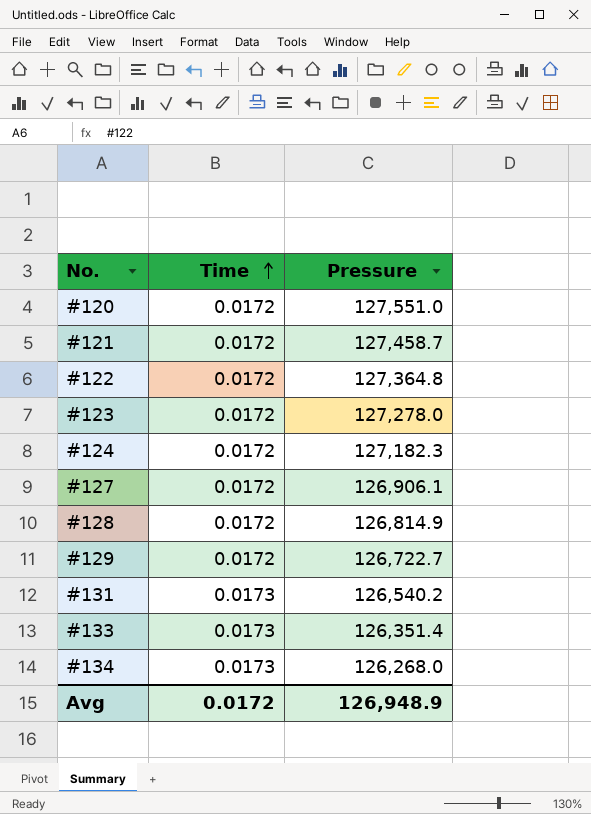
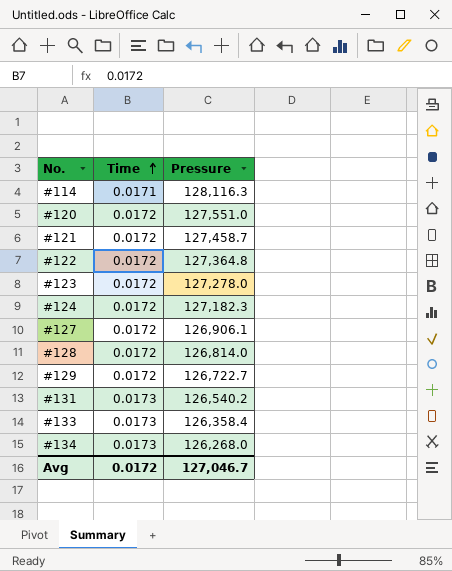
row #114: none -> 0.0171 | 128,116.3
#128 | Pressure: 126,814.9 -> 126,814.0
#133 | Pressure: 126,351.4 -> 126,358.4
Avg | Pressure: 126,948.9 -> 127,046.7

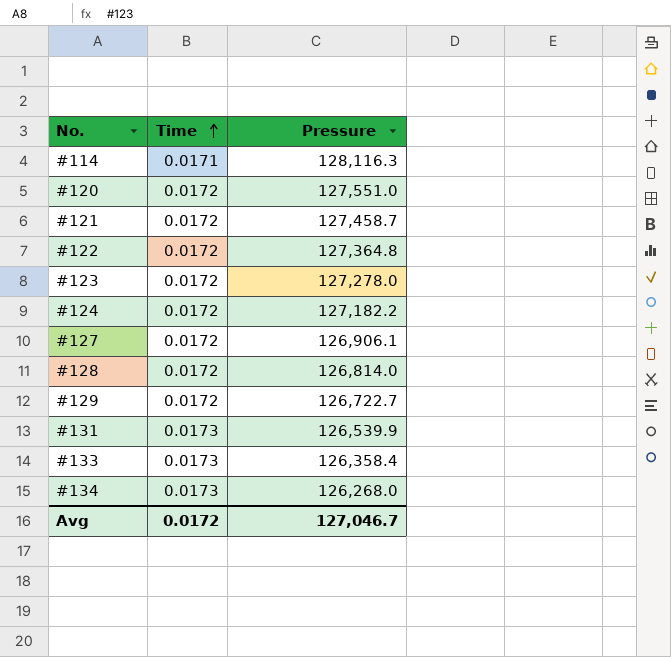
#124 | Pressure: 127,182.3 -> 127,182.2
#131 | Pressure: 126,540.2 -> 126,539.9

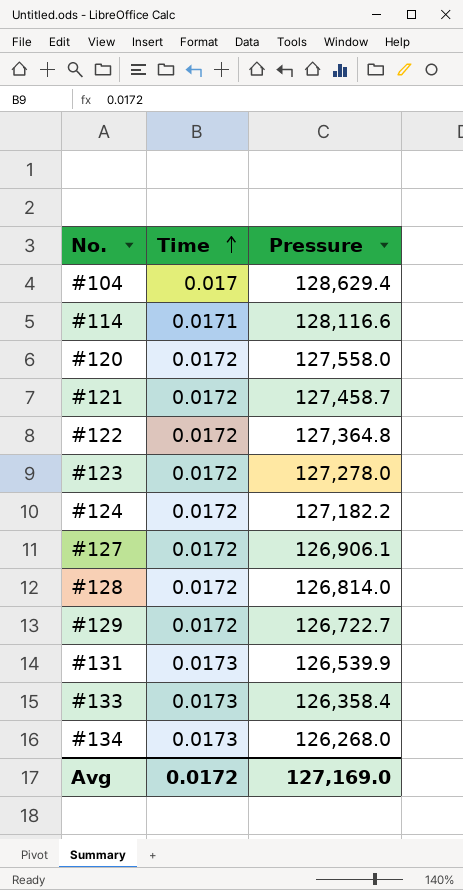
row #104: none -> 0.017 | 128,629.4
#114 | Pressure: 128,116.3 -> 128,116.6
#120 | Pressure: 127,551.0 -> 127,558.0
Avg | Pressure: 127,046.7 -> 127,169.0

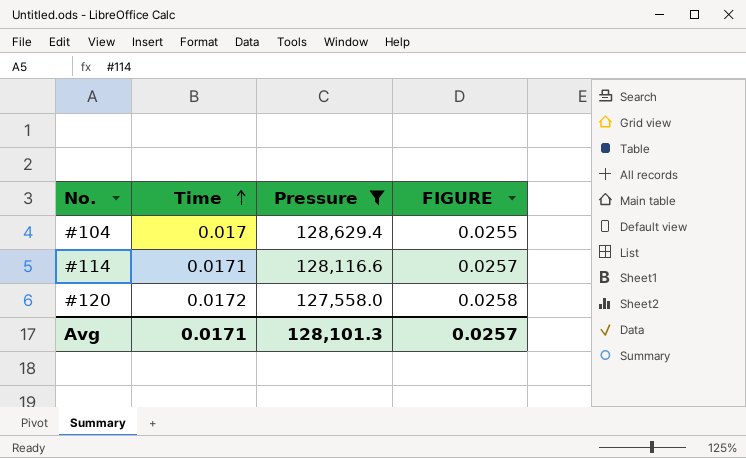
filter: none -> Pressure >= 127,558.0
column FIGURE | formula: none -> [Time] * 1.5
Avg | Time: 0.0172 -> 0.0171
Avg | Pressure: 127,169.0 -> 128,101.3

